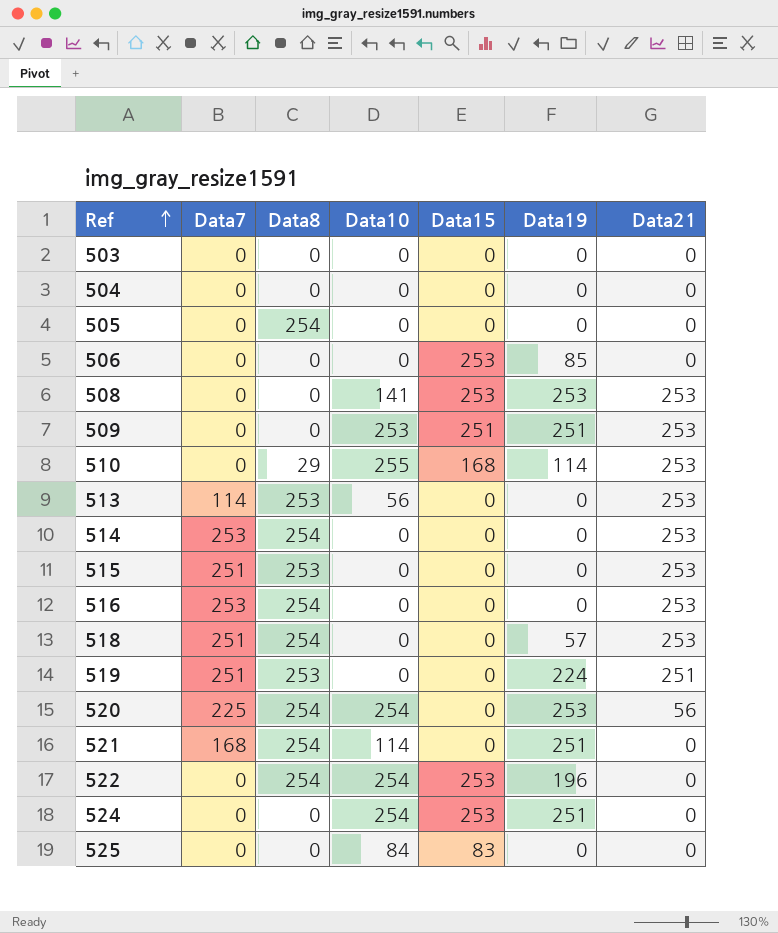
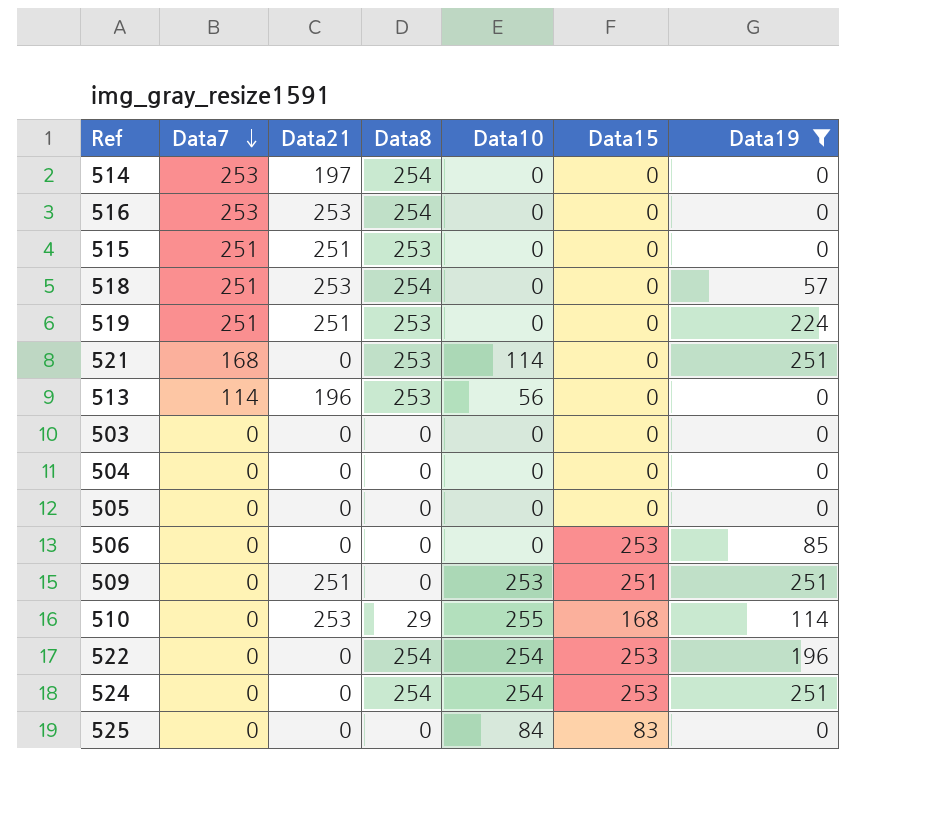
filter: none -> Data19 != 253
row order: Ref ascending -> Data7 descending
column Data21 | position: 7 -> 3
514 | Data21: 253 -> 197
515 | Data21: 253 -> 251
521 | Data8: 254 -> 253
513 | Data21: 253 -> 196
505 | Data8: 254 -> 0
509 | Data21: 253 -> 251
524 | Data8: 0 -> 254

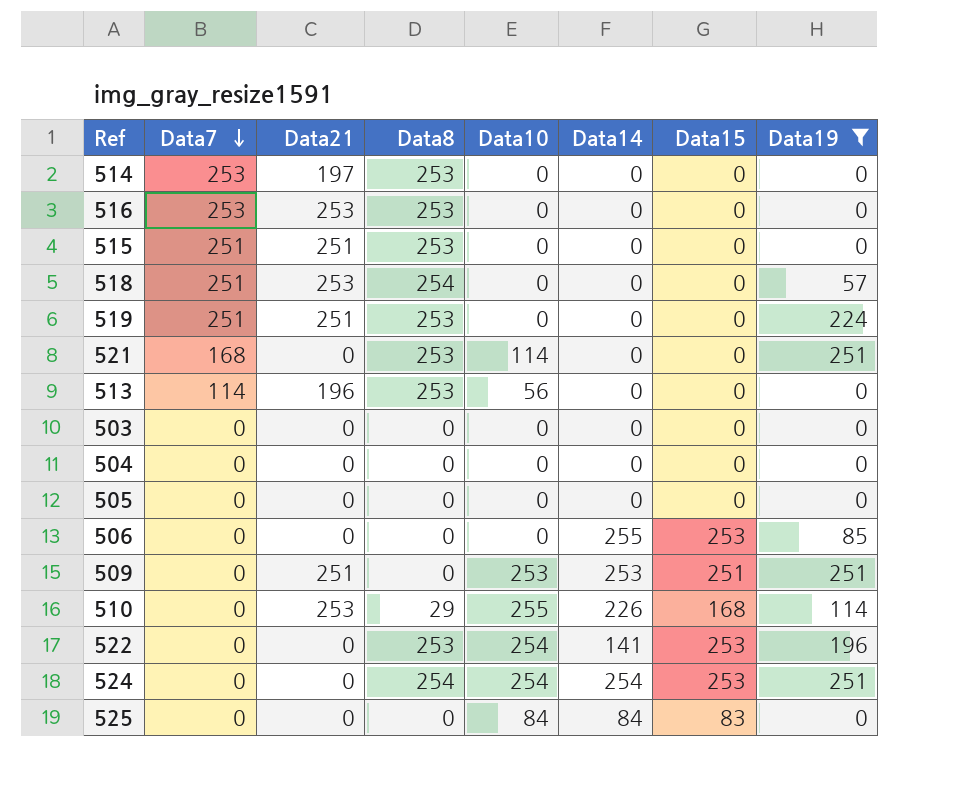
column Data14 | position: none -> 6
514 | Data8: 254 -> 253
516 | Data8: 254 -> 253
522 | Data8: 254 -> 253

